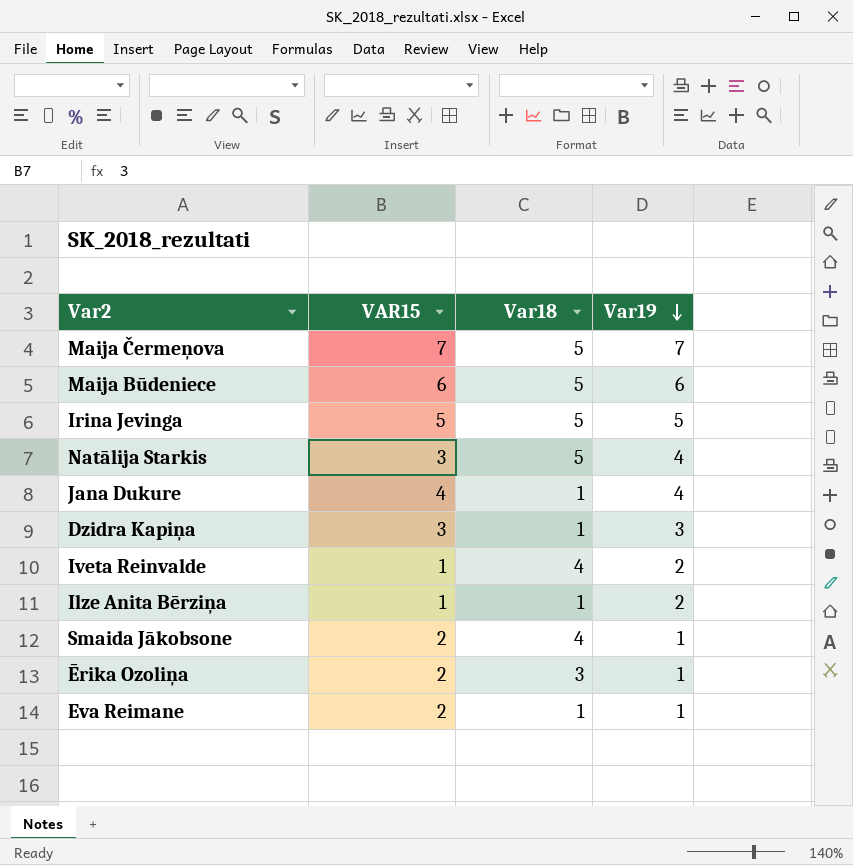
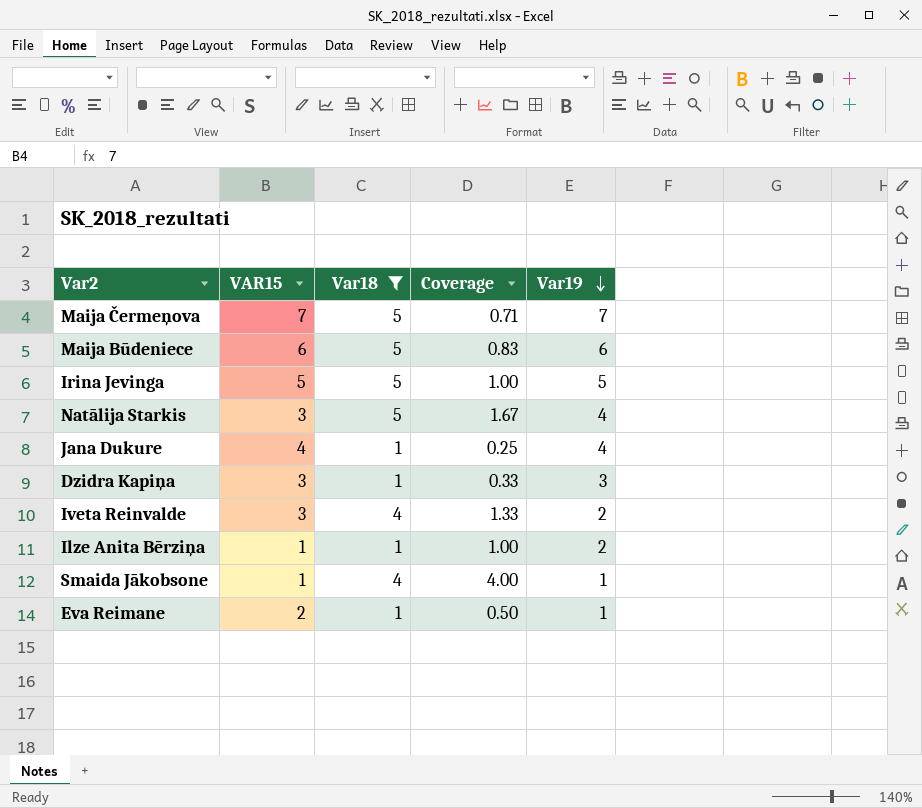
filter: none -> Var18 != 3
column Coverage | formula: none -> [Var18] / [VAR15]
Iveta Reinvalde | VAR15: 1 -> 3
Smaida Jākobsone | VAR15: 2 -> 1

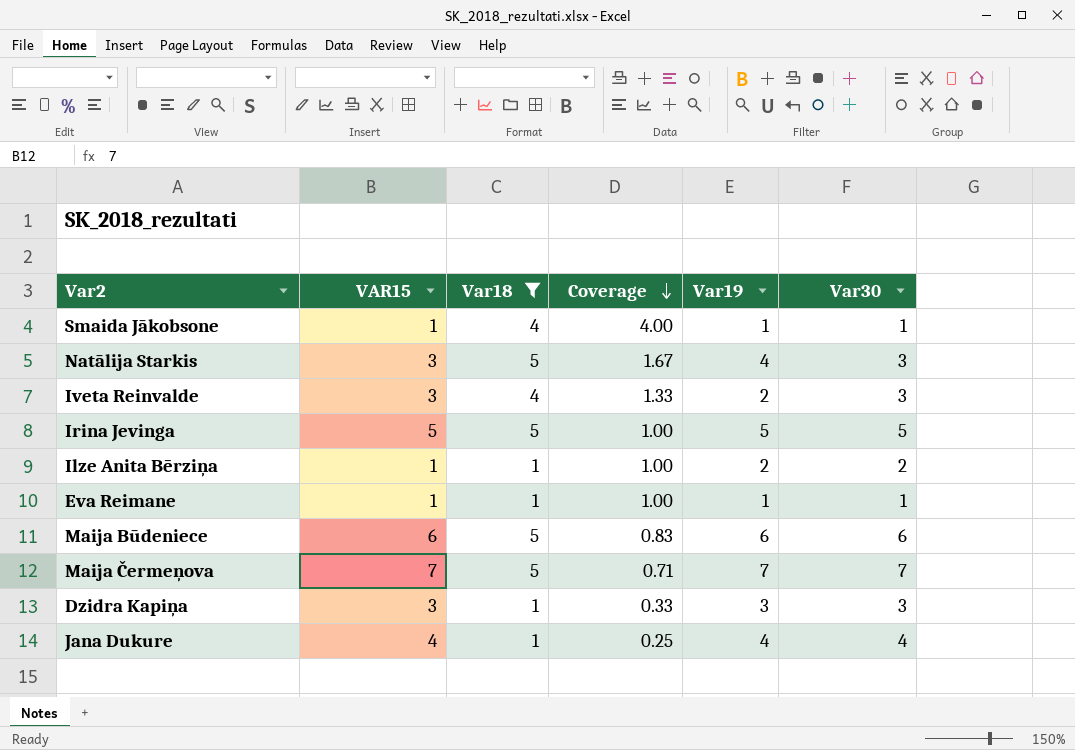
row order: Var19 descending -> Coverage descending
column Var30 | position: none -> 6
Eva Reimane | VAR15: 2 -> 1
Eva Reimane | Coverage: 0.50 -> 1.00

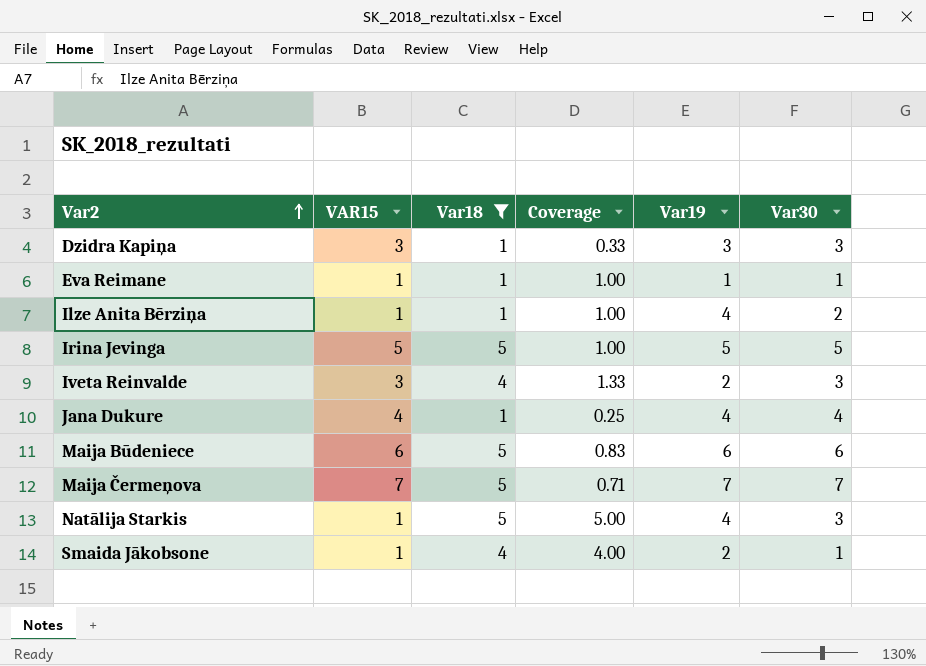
row order: Coverage descending -> Var2 ascending
Ilze Anita Bērziņa | Var19: 2 -> 4
Natālija Starkis | VAR15: 3 -> 1
Natālija Starkis | Coverage: 1.67 -> 5.00
Smaida Jākobsone | Var19: 1 -> 2

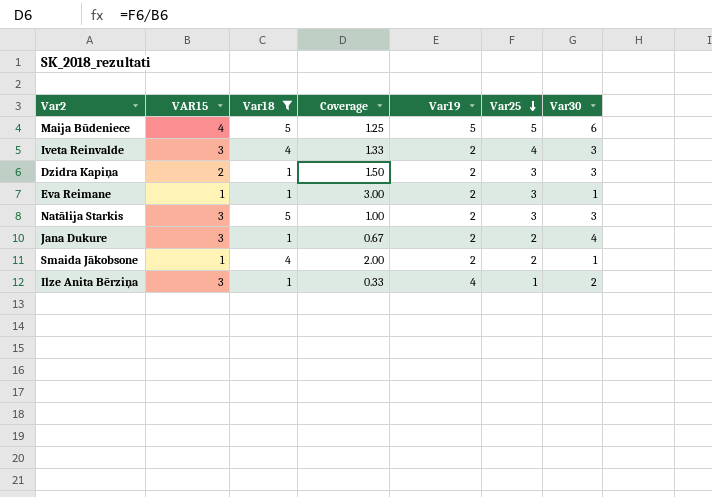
row order: Var2 ascending -> Var25 descending
column Coverage | formula: [Var18] / [VAR15] -> [Var25] / [VAR15]
column Var25 | position: none -> 6
row Irina Jevinga: 5 | 5 | 1.00 | 5 | 5 -> none
row Maija Čermeņova: 7 | 5 | 0.71 | 7 | 7 -> none
Maija Būdeniece | VAR15: 6 -> 4
Maija Būdeniece | Var19: 6 -> 5
Dzidra Kapiņa | VAR15: 3 -> 2
Dzidra Kapiņa | Var19: 3 -> 2
Eva Reimane | Var19: 1 -> 2
Natālija Starkis | VAR15: 1 -> 3
Natālija Starkis | Var19: 4 -> 2
Jana Dukure | VAR15: 4 -> 3
Jana Dukure | Var19: 4 -> 2
Ilze Anita Bērziņa | VAR15: 1 -> 3

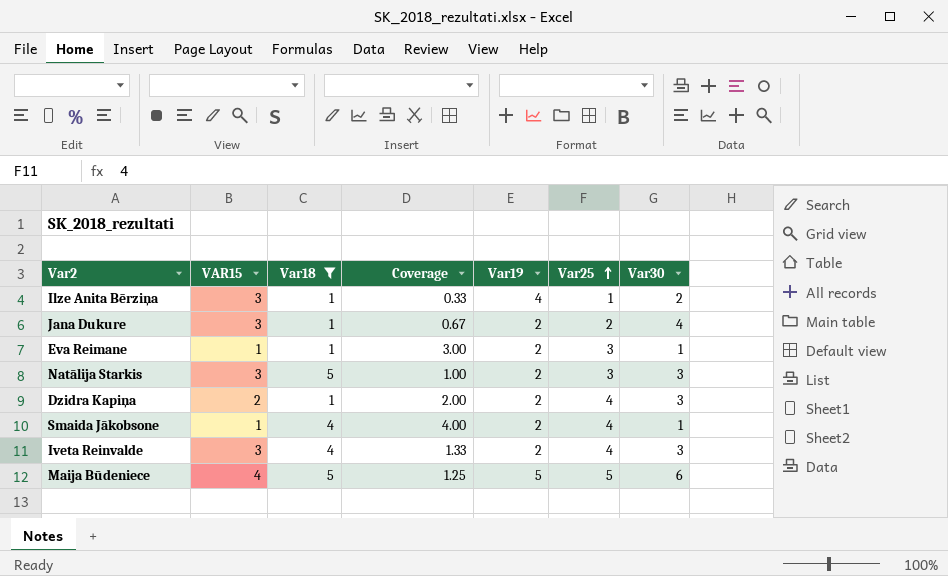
row order: Var25 descending -> Var25 ascending
Dzidra Kapiņa | Coverage: 1.50 -> 2.00
Dzidra Kapiņa | Var25: 3 -> 4
Smaida Jākobsone | Coverage: 2.00 -> 4.00
Smaida Jākobsone | Var25: 2 -> 4

